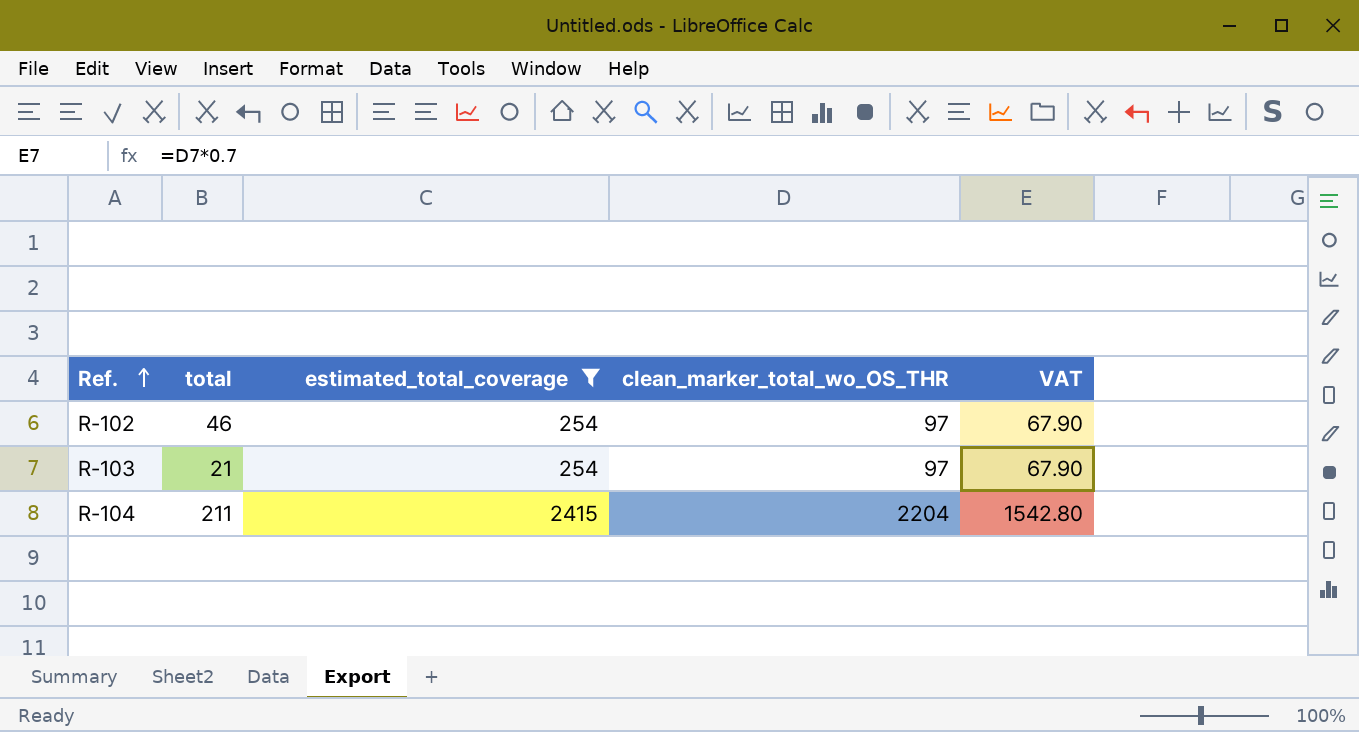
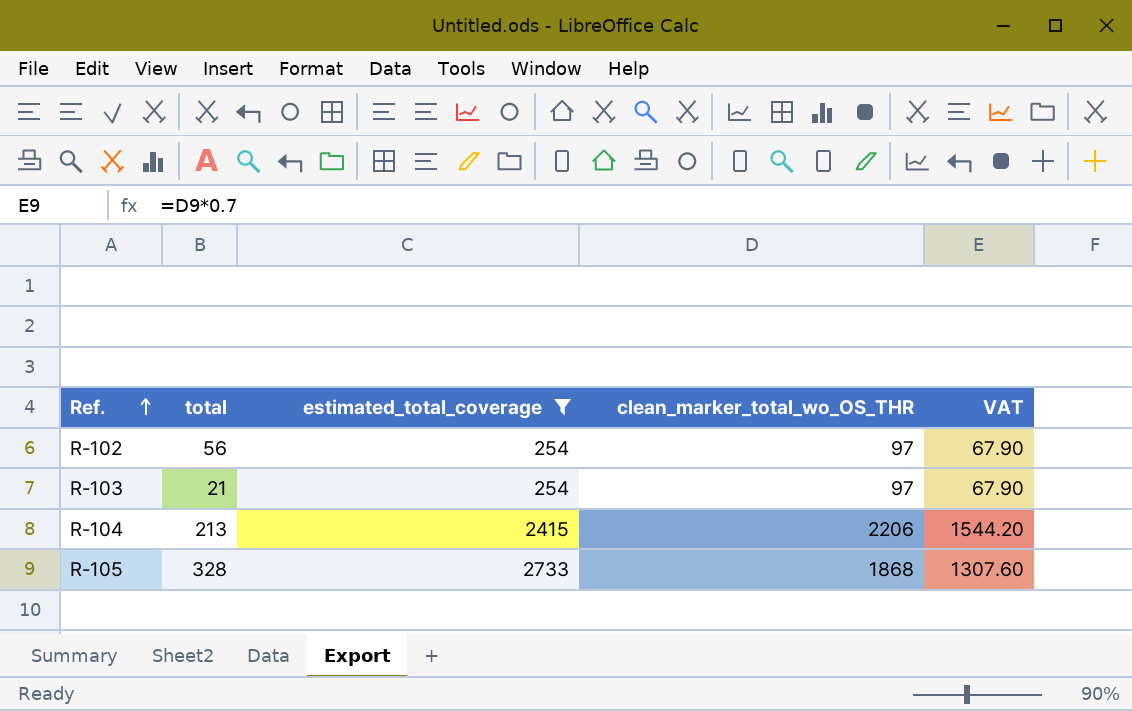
R-102 | total: 46 -> 56
R-104 | total: 211 -> 213
R-104 | clean_marker_total_wo_OS_THR: 2204 -> 2206
R-104 | VAT: 1542.80 -> 1544.20
row R-105: none -> 328 | 2733 | 1868 | 1307.60

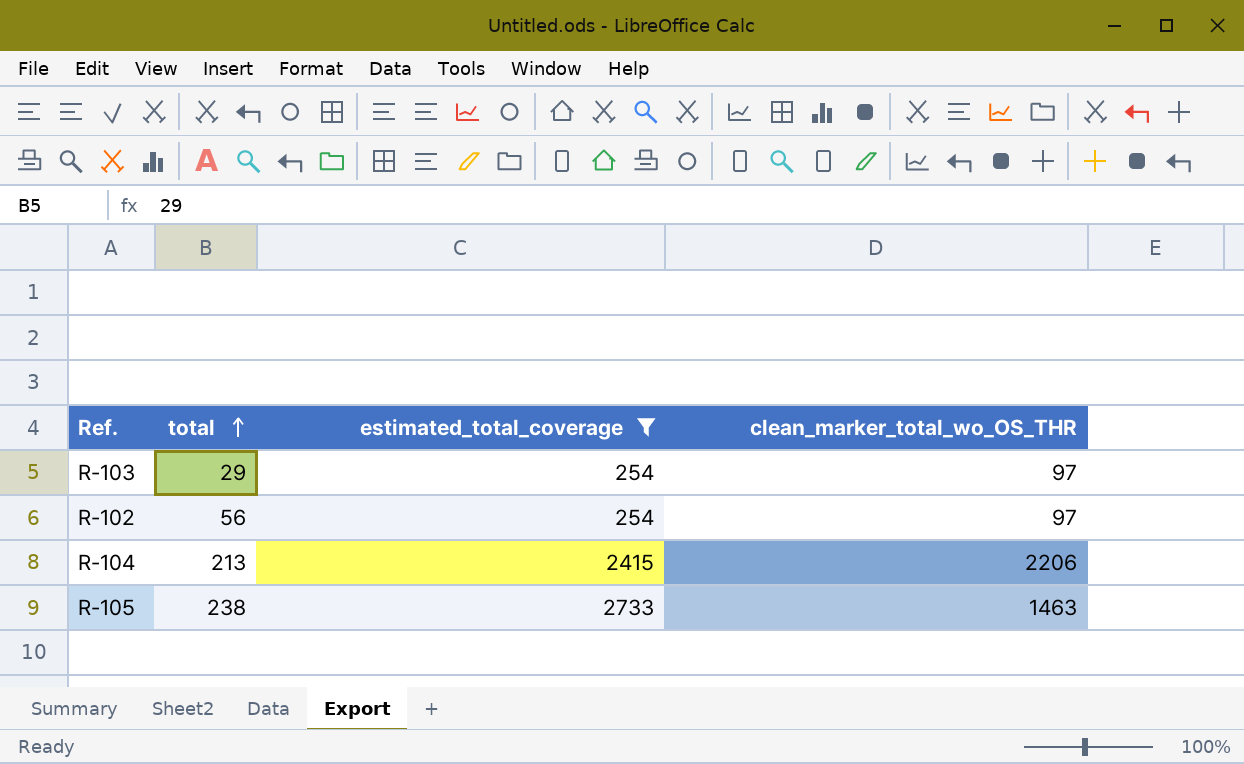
row order: Ref. ascending -> total ascending
column VAT | formula: [clean_marker_total_wo_OS_THR] * 0.7 -> none
R-103 | total: 21 -> 29
R-105 | total: 328 -> 238
R-105 | clean_marker_total_wo_OS_THR: 1868 -> 1463

